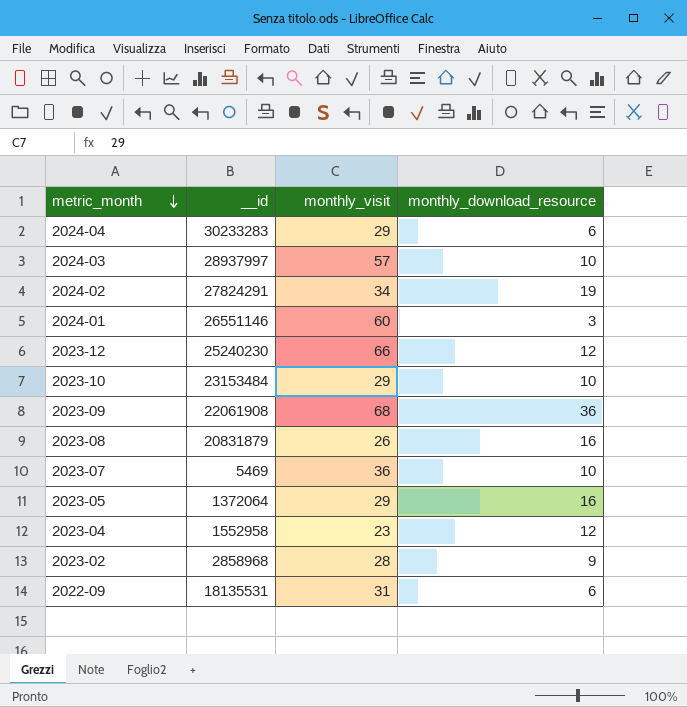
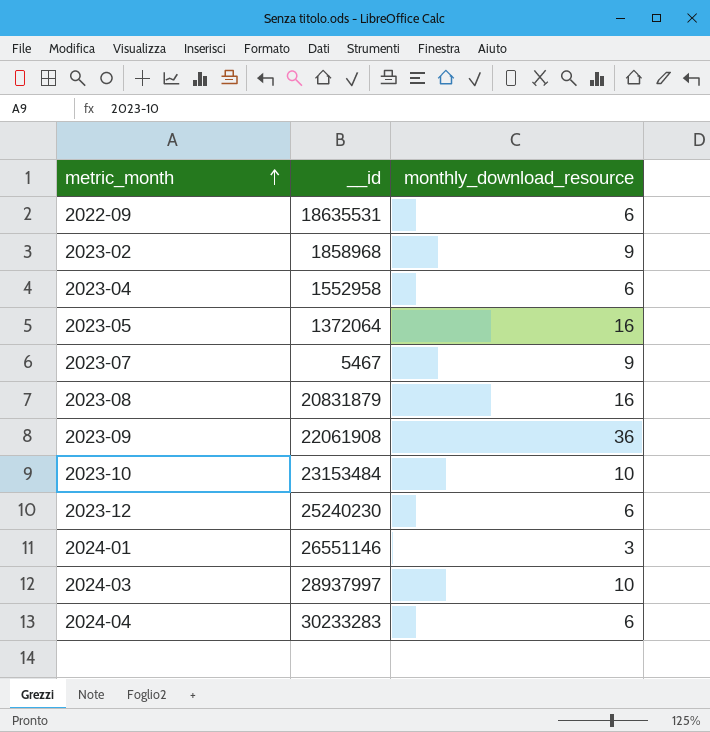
row order: metric_month descending -> metric_month ascending
column monthly_visit | position: 3 -> none
row 2024-02: 27824291 | 34 | 19 -> none
2022-09 | __id: 18135531 -> 18635531
2023-02 | __id: 2858968 -> 1858968
2023-04 | monthly_download_resource: 12 -> 6
2023-07 | __id: 5469 -> 5467
2023-07 | monthly_download_resource: 10 -> 9
2023-12 | monthly_download_resource: 12 -> 6

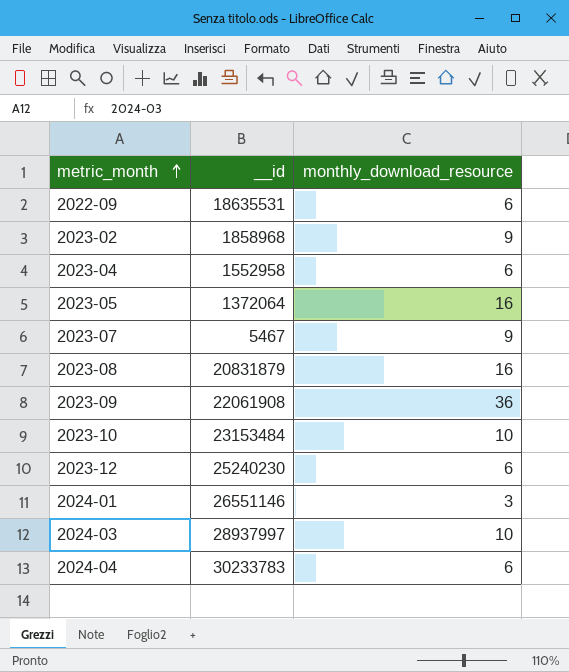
2024-04 | __id: 30233283 -> 30233783

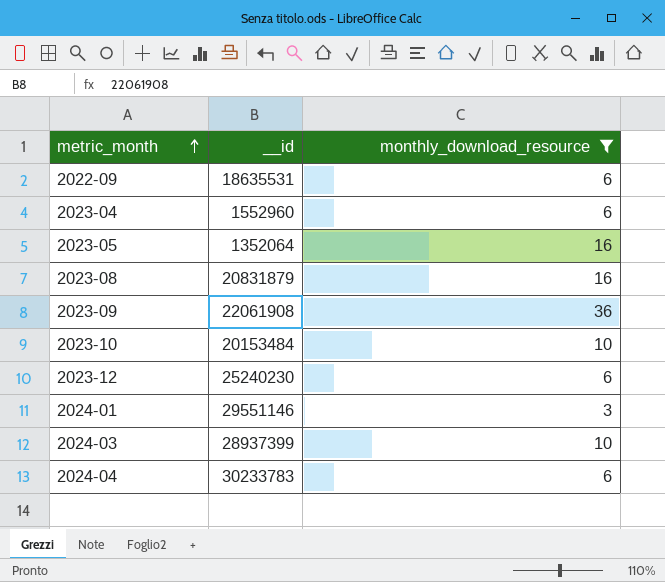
filter: none -> monthly_download_resource != 9
2023-04 | __id: 1552958 -> 1552960
2023-05 | __id: 1372064 -> 1352064
2023-10 | __id: 23153484 -> 20153484
2024-01 | __id: 26551146 -> 29551146
2024-03 | __id: 28937997 -> 28937399

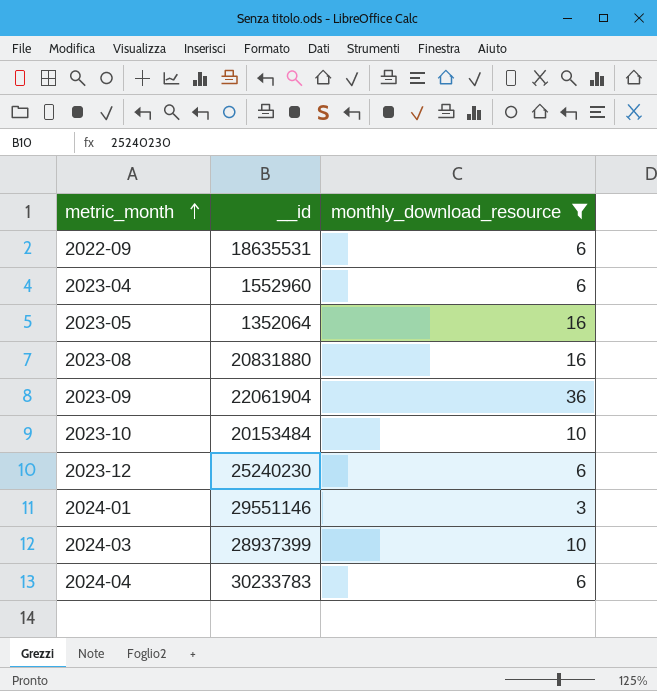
2023-08 | __id: 20831879 -> 20831880
2023-09 | __id: 22061908 -> 22061904

